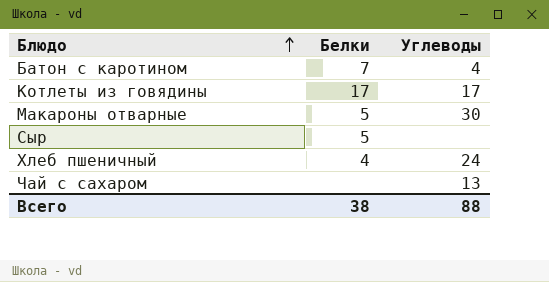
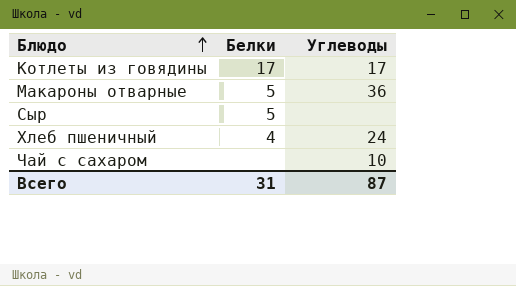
row Батон с каротином: 7 | 4 -> none
Макароны отварные | Углеводы: 30 -> 36
Чай с сахаром | Углеводы: 13 -> 10
Всего | Белки: 38 -> 31
Всего | Углеводы: 88 -> 87

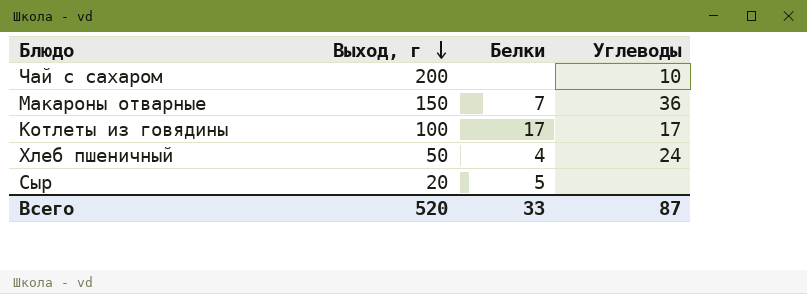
row order: Блюдо ascending -> Выход, г descending
column Выход, г | position: none -> 2
Макароны отварные | Белки: 5 -> 7
Всего | Белки: 31 -> 33

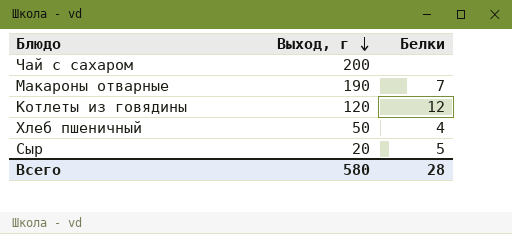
column Углеводы | position: 4 -> none
Макароны отварные | Выход, г: 150 -> 190
Котлеты из говядины | Выход, г: 100 -> 120
Котлеты из говядины | Белки: 17 -> 12
Всего | Выход, г: 520 -> 580
Всего | Белки: 33 -> 28

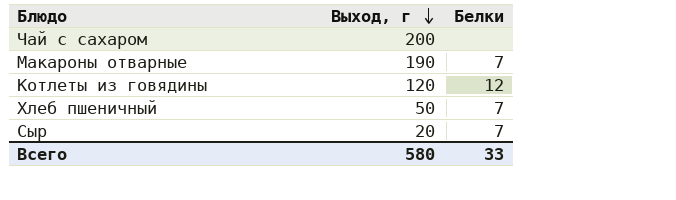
Хлеб пшеничный | Белки: 4 -> 7
Сыр | Белки: 5 -> 7
Всего | Белки: 28 -> 33

